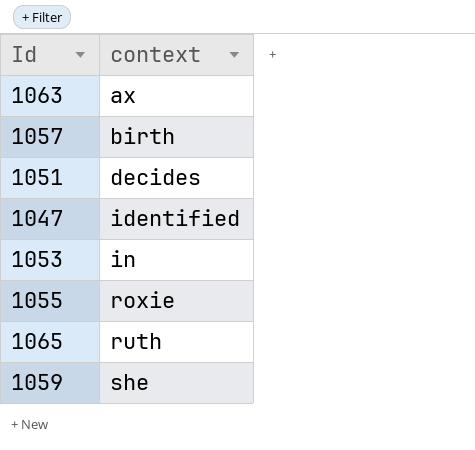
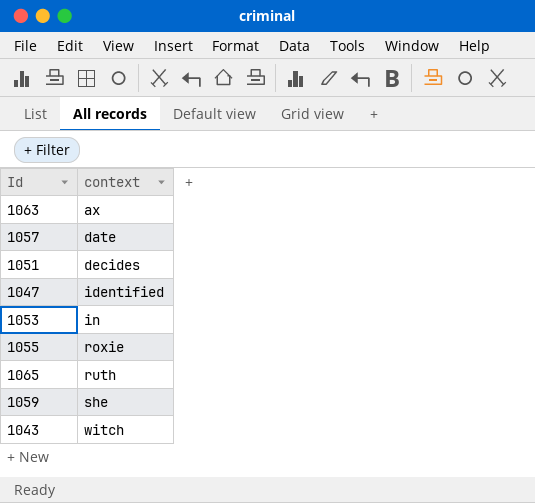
1057 | context: birth -> date
row 1043: none -> witch

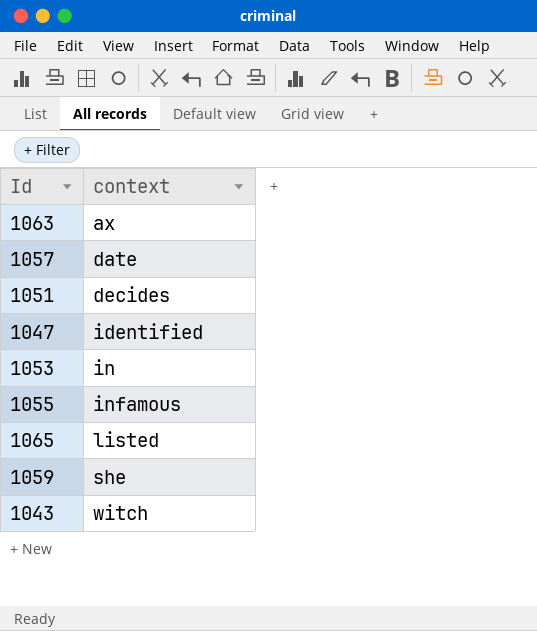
1055 | context: roxie -> infamous
1065 | context: ruth -> listed

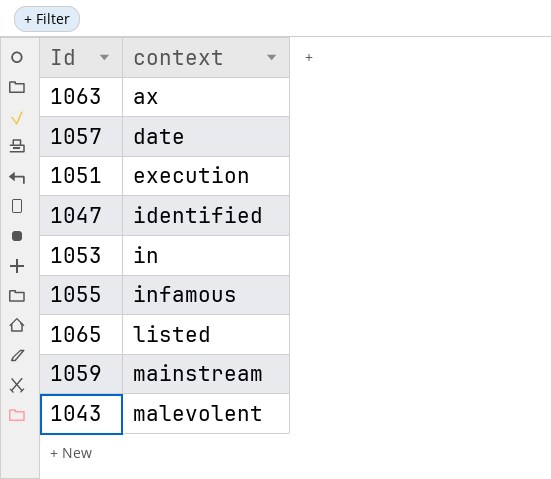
1051 | context: decides -> execution
1059 | context: she -> mainstream
1043 | context: witch -> malevolent

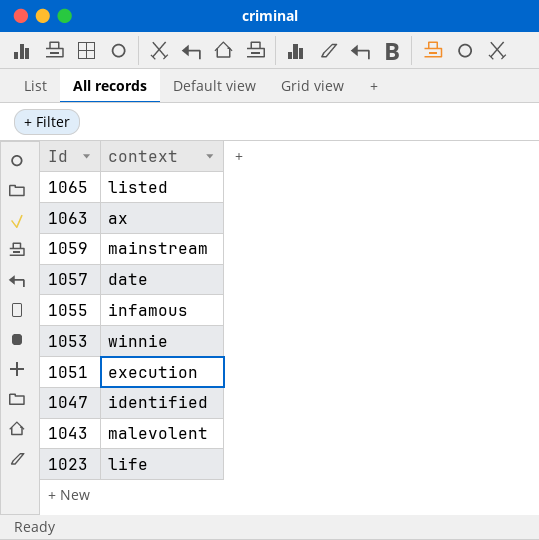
row order: context ascending -> Id descending
1053 | context: in -> winnie
row 1023: none -> life

